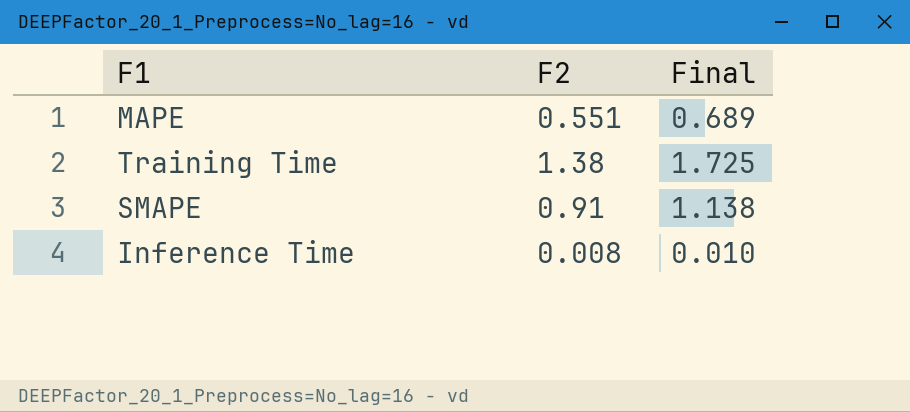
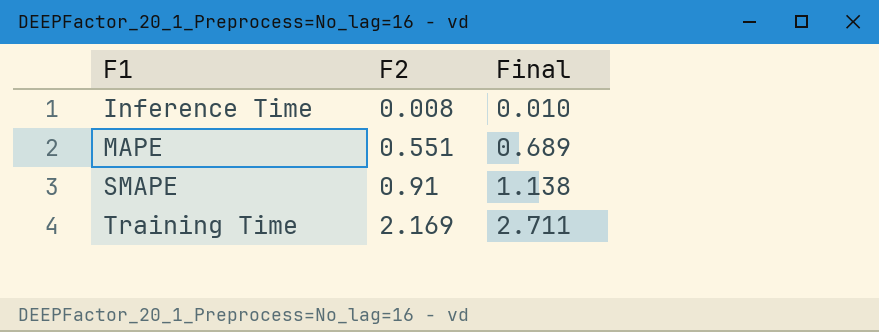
row order: none -> F1 ascending
Training Time | F2: 1.38 -> 2.169
Training Time | Final: 1.725 -> 2.711

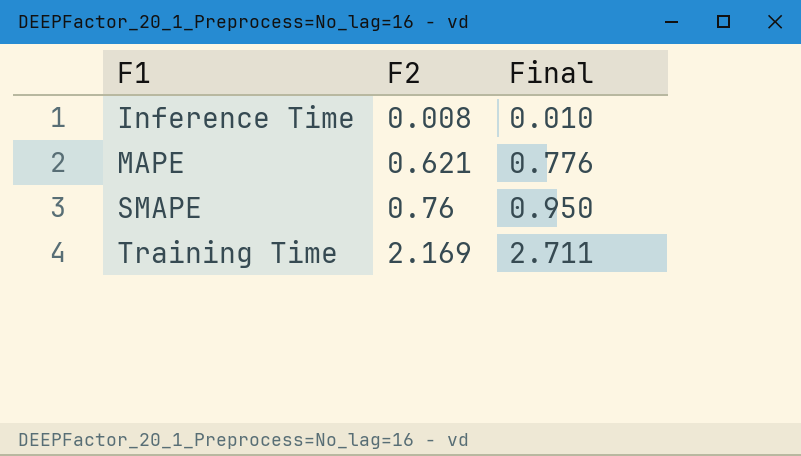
MAPE | F2: 0.551 -> 0.621
MAPE | Final: 0.689 -> 0.776
SMAPE | F2: 0.91 -> 0.76
SMAPE | Final: 1.138 -> 0.950

